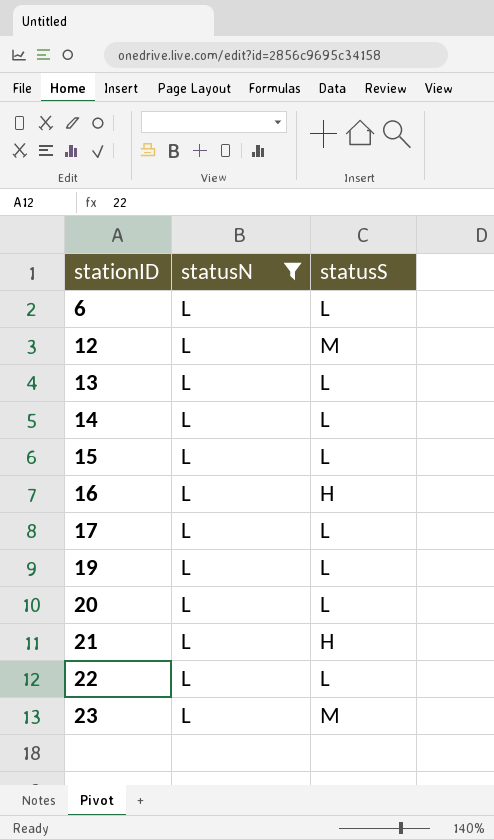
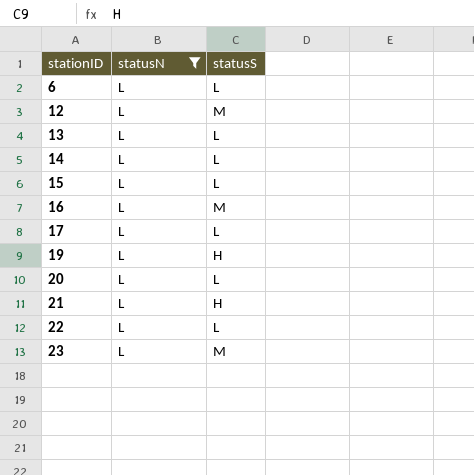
16 | statusS: H -> M
19 | statusS: L -> H

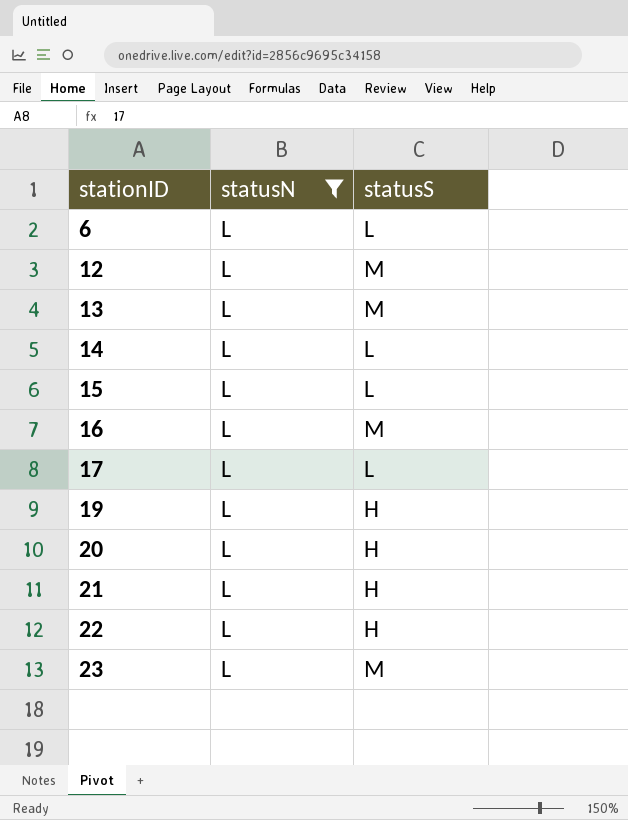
13 | statusS: L -> M
20 | statusS: L -> H
22 | statusS: L -> H

